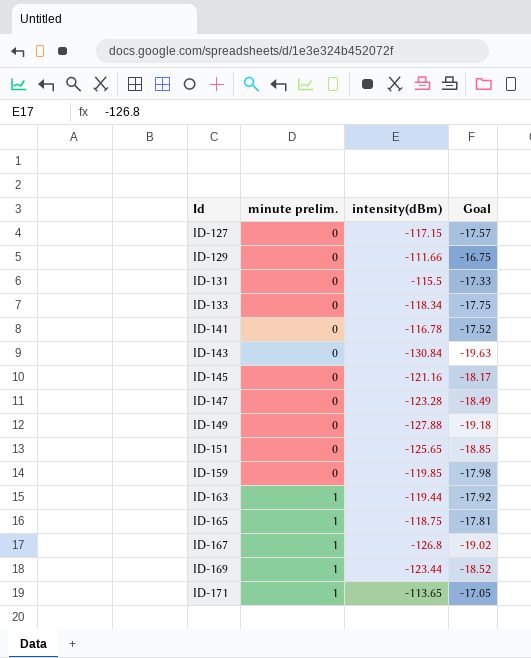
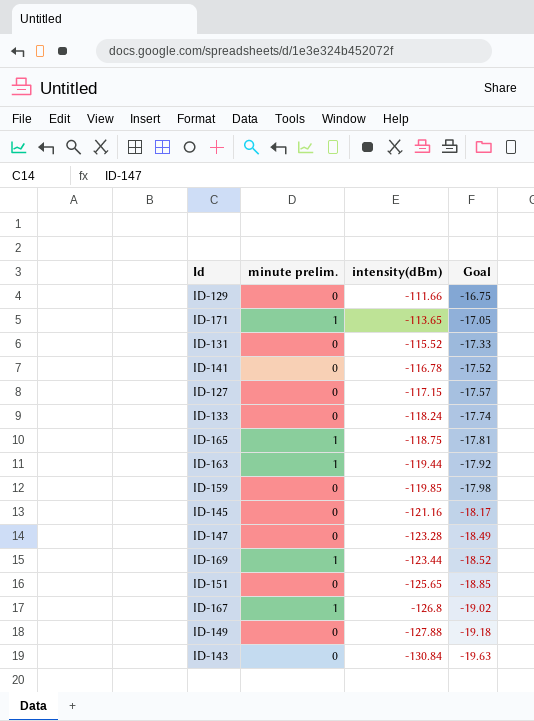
row order: Id ascending -> intensity(dBm) descending
ID-131 | intensity(dBm): -115.5 -> -115.52
ID-133 | intensity(dBm): -118.34 -> -118.24
ID-133 | Goal: -17.75 -> -17.74

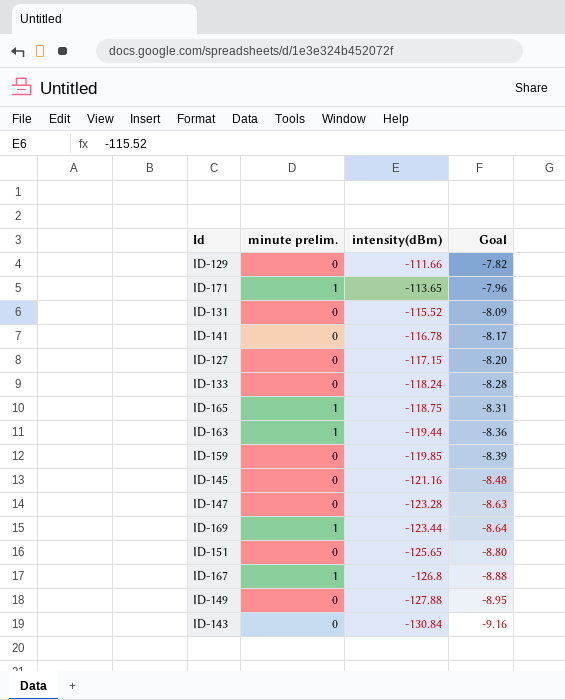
column Goal | formula: [intensity(dBm)] * 0.15 -> [intensity(dBm)] * 0.07

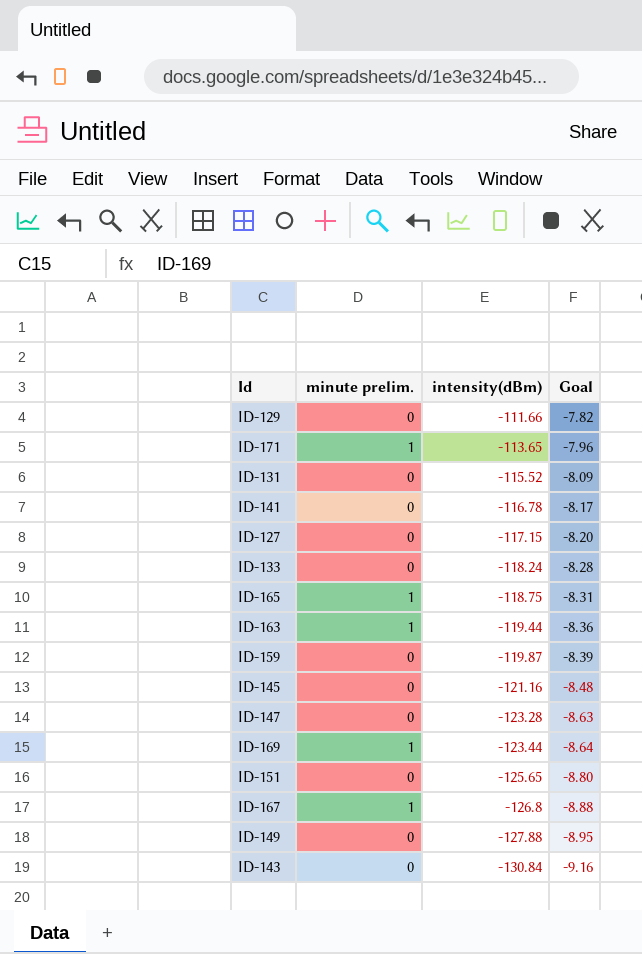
ID-159 | intensity(dBm): -119.85 -> -119.87

